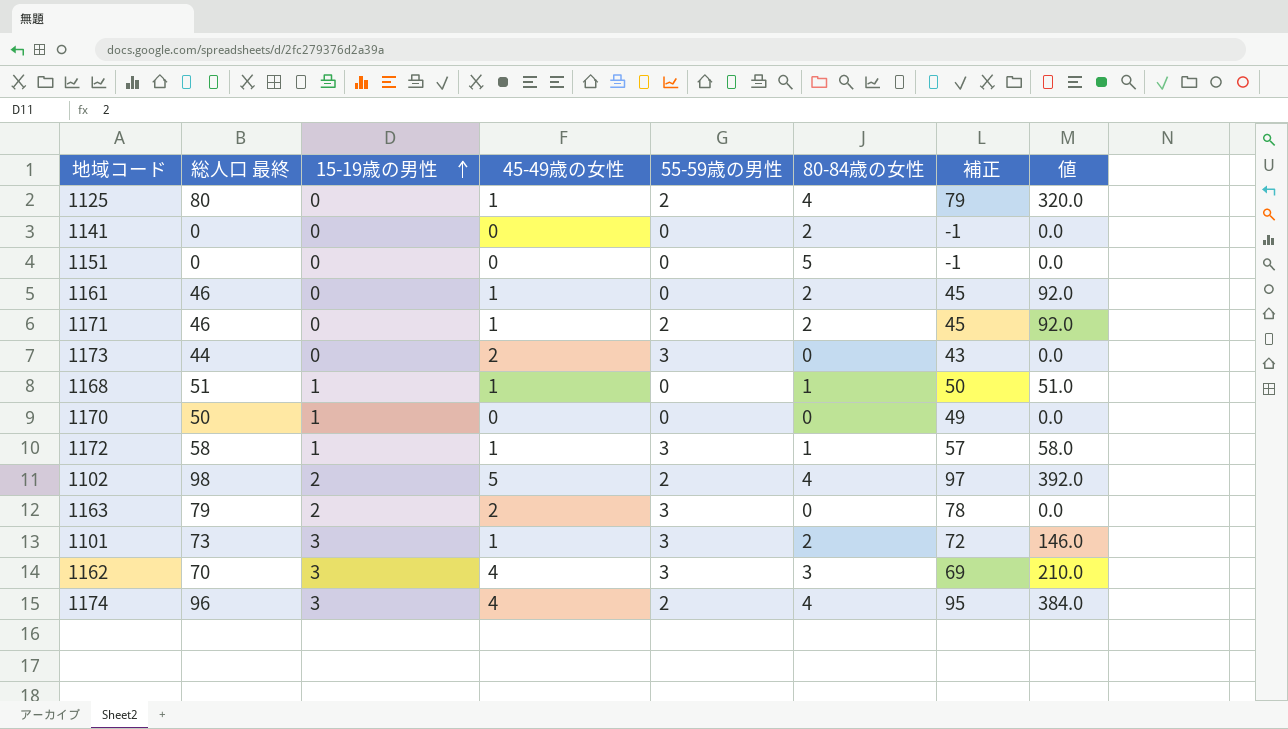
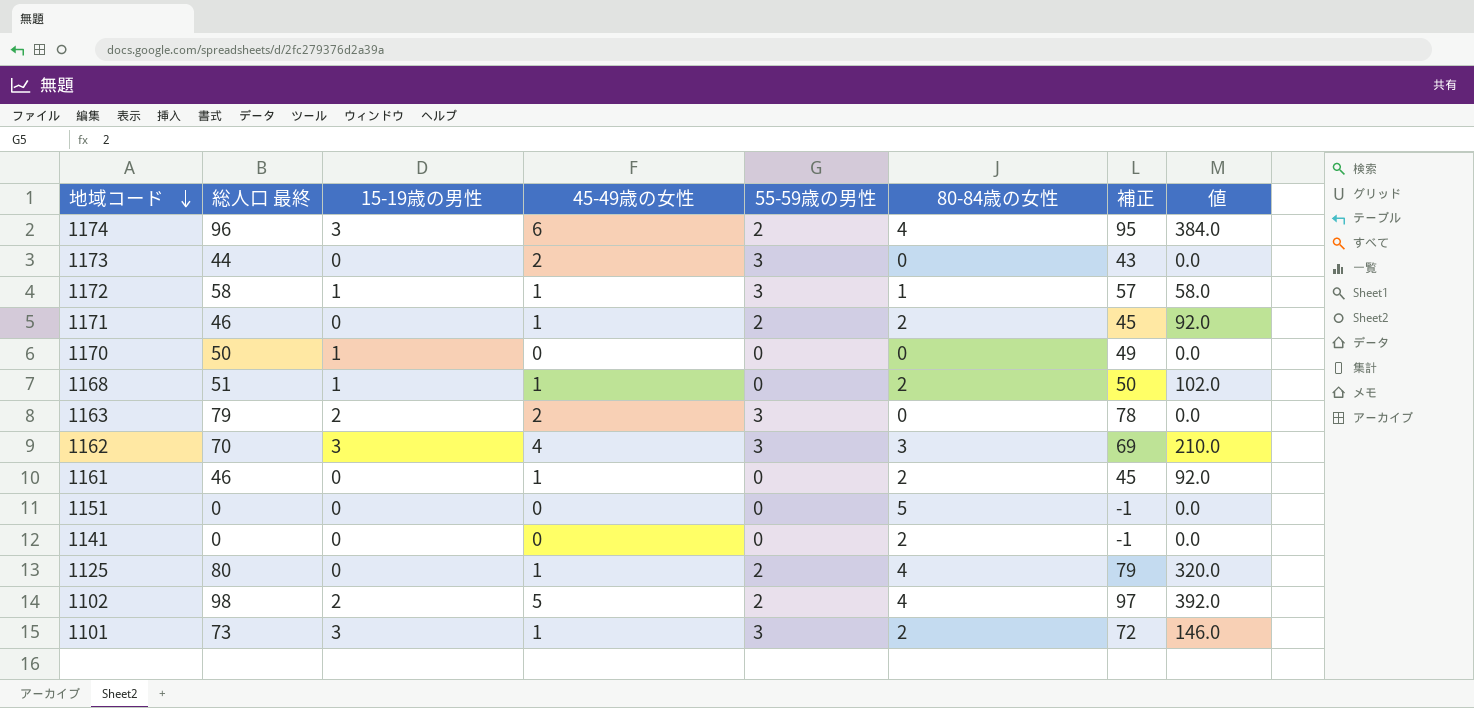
row order: 15-19歳の男性 ascending -> 地域コード descending
1174 | 45-49歳の女性: 4 -> 6
1168 | 80-84歳の女性: 1 -> 2
1168 | 値: 51.0 -> 102.0

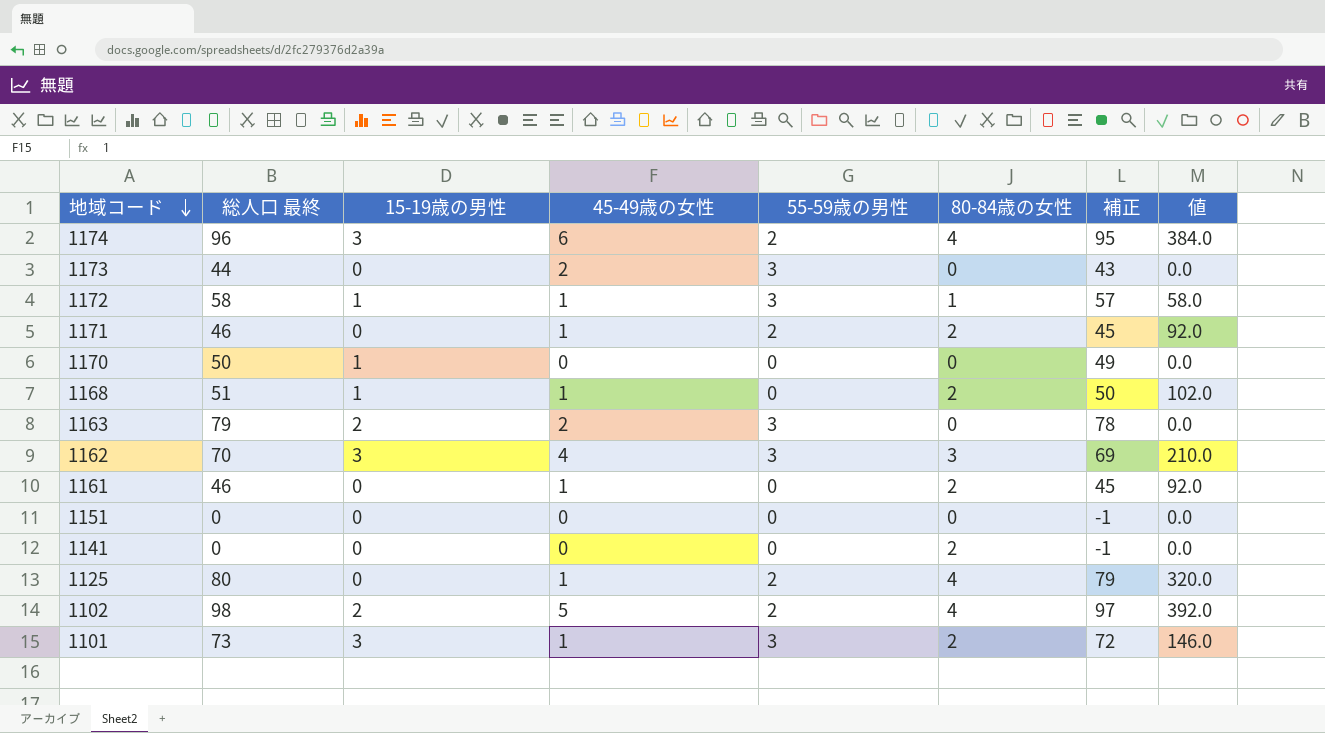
1151 | 80-84歳の女性: 5 -> 0

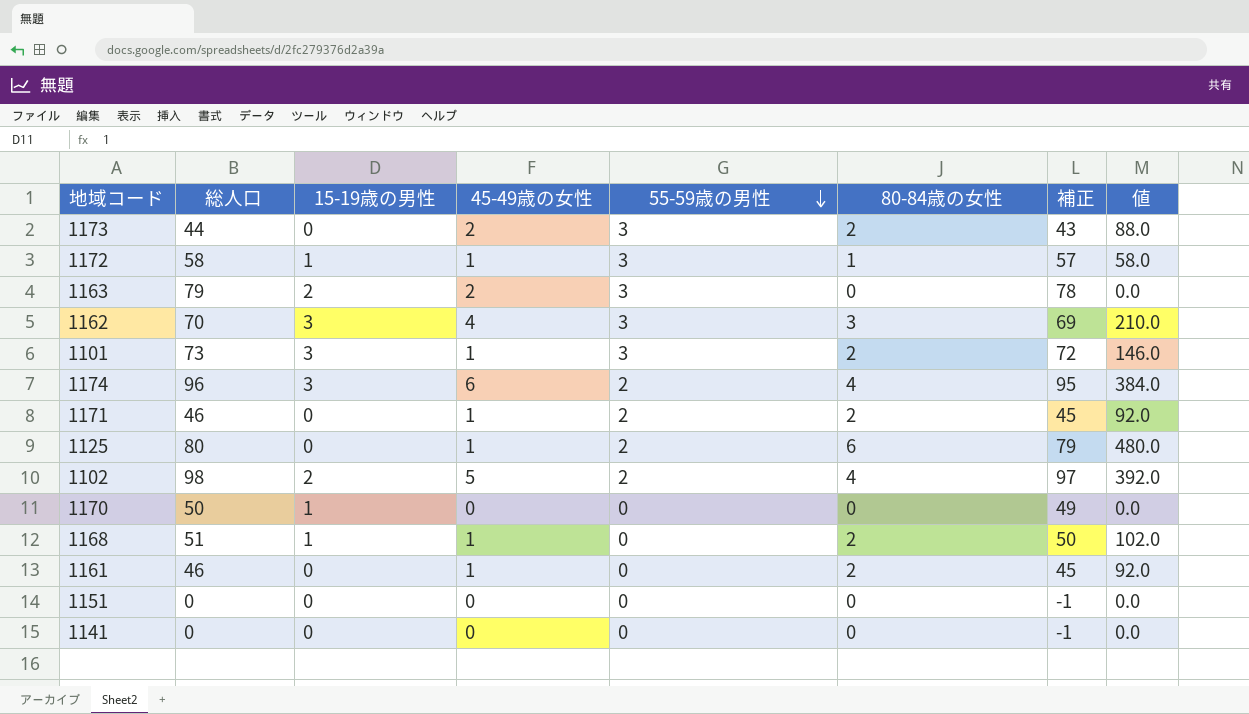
row order: 地域コード descending -> 55-59歳の男性 descending
column name: 総人口 最終 -> 総人口
1173 | 80-84歳の女性: 0 -> 2
1173 | 値: 0.0 -> 88.0
1125 | 80-84歳の女性: 4 -> 6
1125 | 値: 320.0 -> 480.0
1141 | 80-84歳の女性: 2 -> 0

